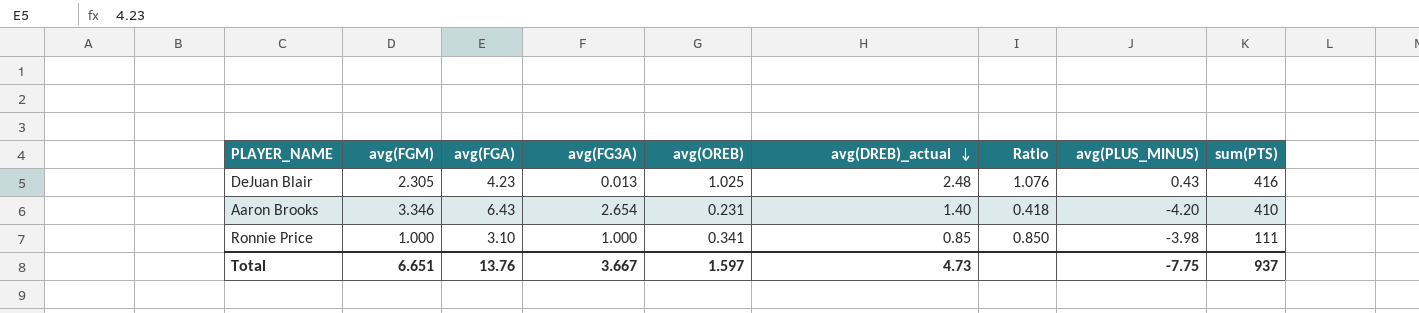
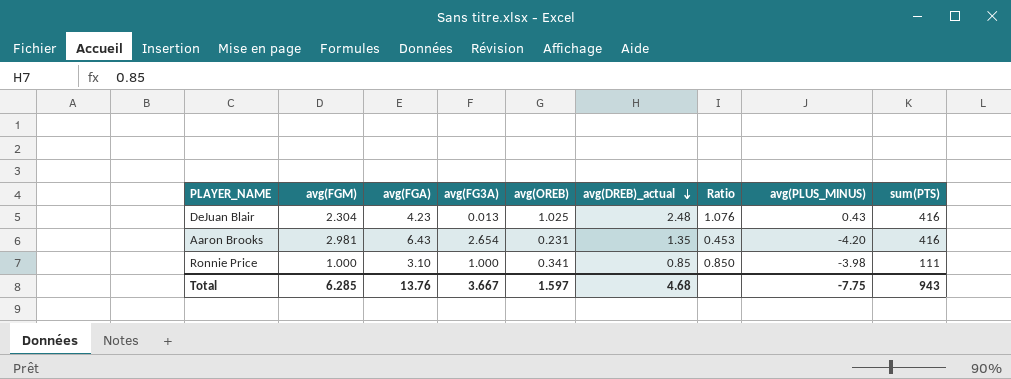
DeJuan Blair | avg(FGM): 2.305 -> 2.304
Aaron Brooks | avg(FGM): 3.346 -> 2.981
Aaron Brooks | avg(DREB)_actual: 1.40 -> 1.35
Aaron Brooks | Ratio: 0.418 -> 0.453
Aaron Brooks | sum(PTS): 410 -> 416
Total | avg(FGM): 6.651 -> 6.285
Total | avg(DREB)_actual: 4.73 -> 4.68
Total | sum(PTS): 937 -> 943

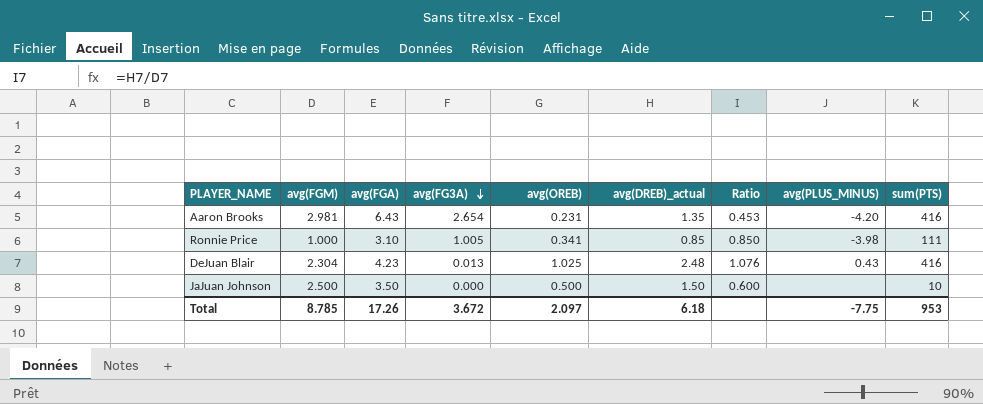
row order: avg(DREB)_actual descending -> avg(FG3A) descending
Ronnie Price | avg(FG3A): 1.000 -> 1.005
row JaJuan Johnson: none -> 2.500 | 3.50 | 0.000 | 0.500 | 1.50 | 0.600 | none | 10
Total | avg(FGM): 6.285 -> 8.785
Total | avg(FGA): 13.76 -> 17.26
Total | avg(FG3A): 3.667 -> 3.672
Total | avg(OREB): 1.597 -> 2.097
Total | avg(DREB)_actual: 4.68 -> 6.18
Total | sum(PTS): 943 -> 953

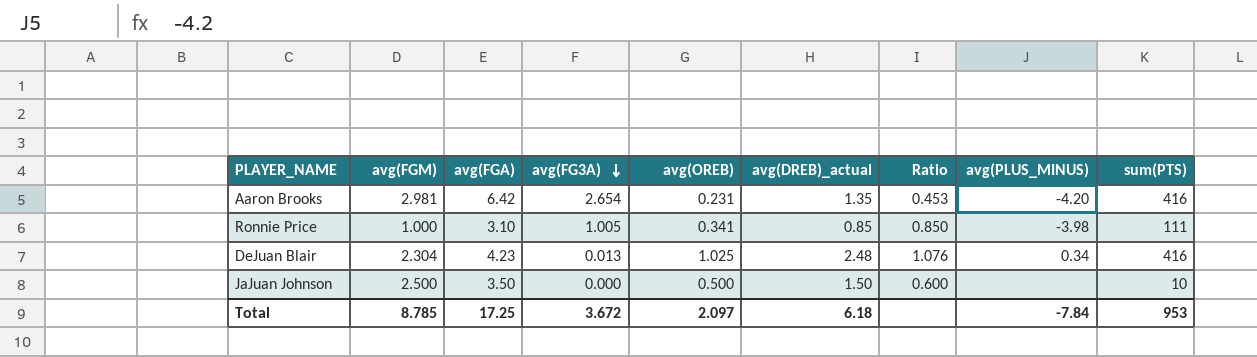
Aaron Brooks | avg(FGA): 6.43 -> 6.42
DeJuan Blair | avg(PLUS_MINUS): 0.43 -> 0.34
Total | avg(FGA): 17.26 -> 17.25
Total | avg(PLUS_MINUS): -7.75 -> -7.84

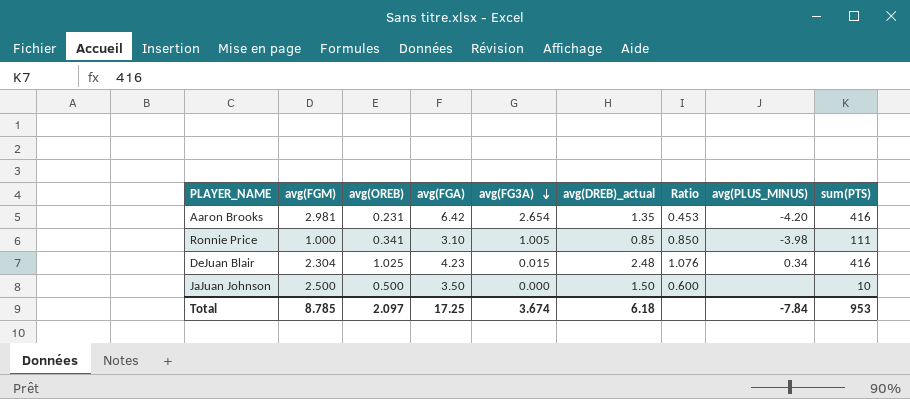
column avg(OREB) | position: 5 -> 3
DeJuan Blair | avg(FG3A): 0.013 -> 0.015
Total | avg(FG3A): 3.672 -> 3.674

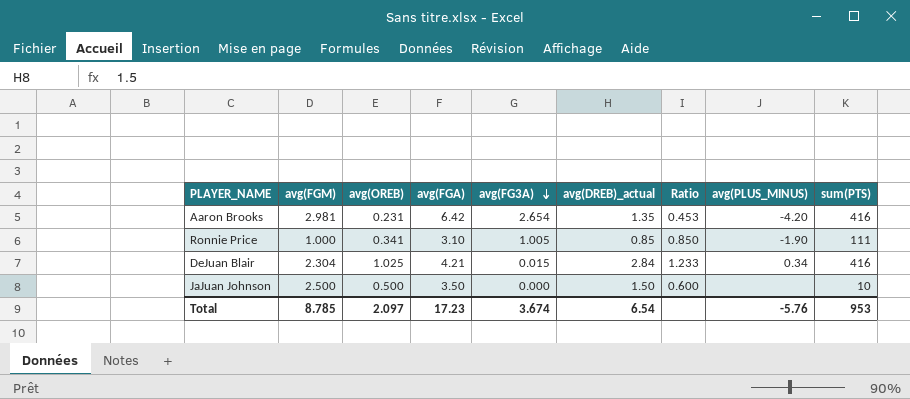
Ronnie Price | avg(PLUS_MINUS): -3.98 -> -1.90
DeJuan Blair | avg(FGA): 4.23 -> 4.21
DeJuan Blair | avg(DREB)_actual: 2.48 -> 2.84
DeJuan Blair | Ratio: 1.076 -> 1.233
Total | avg(FGA): 17.25 -> 17.23
Total | avg(DREB)_actual: 6.18 -> 6.54
Total | avg(PLUS_MINUS): -7.84 -> -5.76

